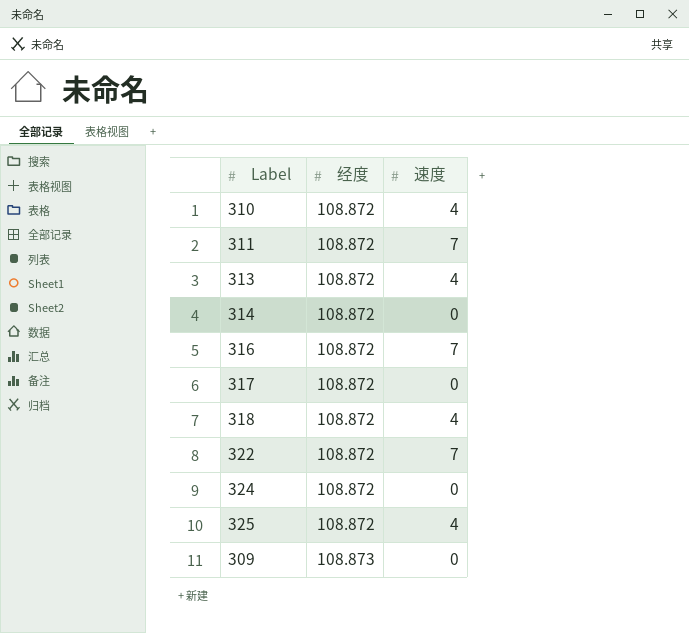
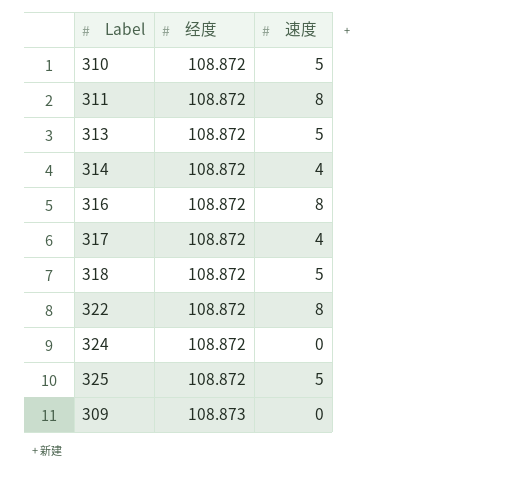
310 | 速度: 4 -> 5
311 | 速度: 7 -> 8
313 | 速度: 4 -> 5
314 | 速度: 0 -> 4
316 | 速度: 7 -> 8
317 | 速度: 0 -> 4
318 | 速度: 4 -> 5
322 | 速度: 7 -> 8
325 | 速度: 4 -> 5

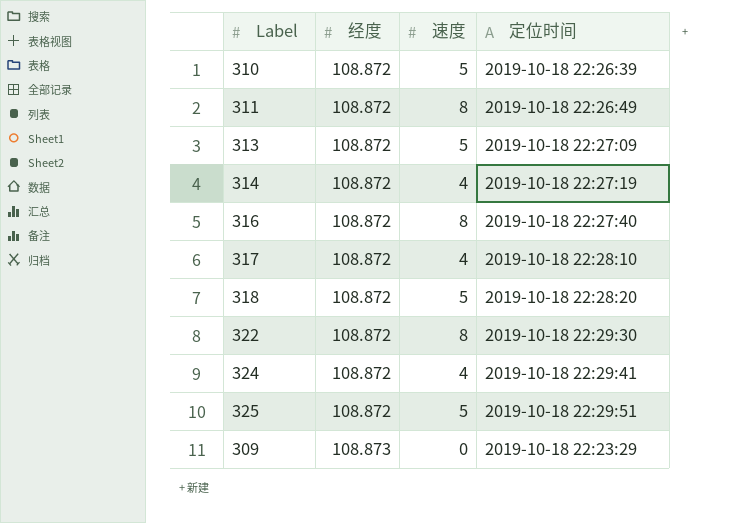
column 定位时间 | position: none -> 4
324 | 速度: 0 -> 4

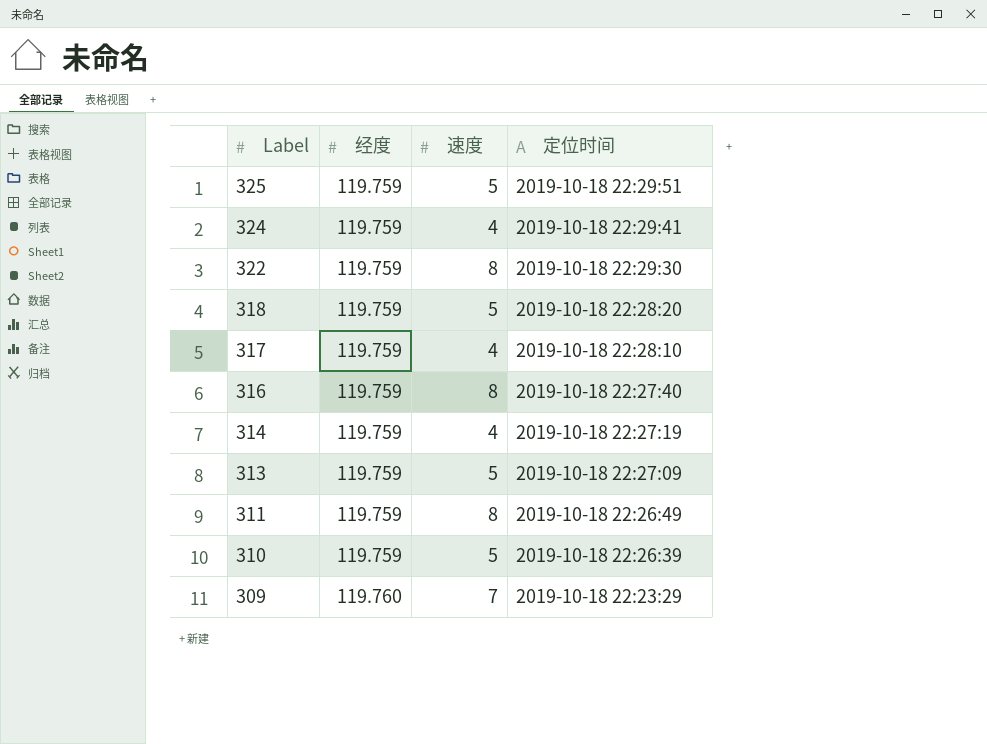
row order: 经度 ascending -> Label descending
325 | 经度: 108.872 -> 119.759
324 | 经度: 108.872 -> 119.759
322 | 经度: 108.872 -> 119.759
318 | 经度: 108.872 -> 119.759
317 | 经度: 108.872 -> 119.759
316 | 经度: 108.872 -> 119.759
314 | 经度: 108.872 -> 119.759
313 | 经度: 108.872 -> 119.759
311 | 经度: 108.872 -> 119.759
310 | 经度: 108.872 -> 119.759
309 | 经度: 108.873 -> 119.760
309 | 速度: 0 -> 7

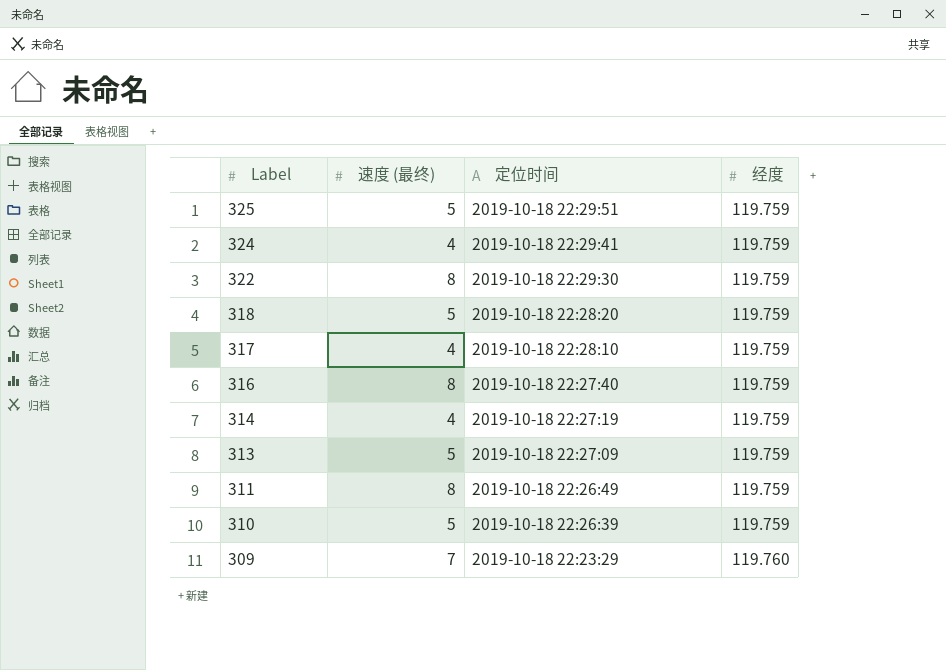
column name: 速度 -> 速度 (最终)
column 经度 | position: 2 -> 4

